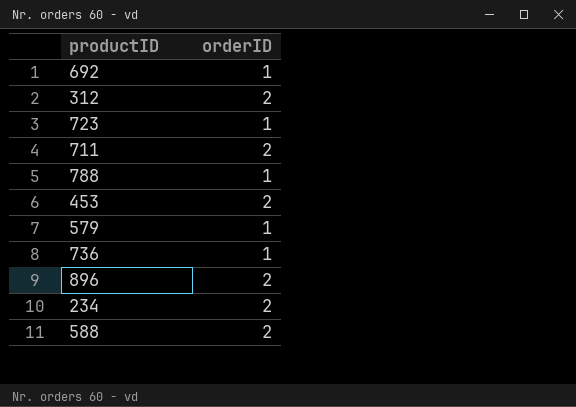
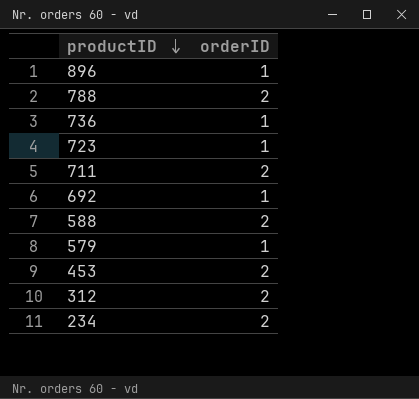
row order: none -> productID descending
896 | orderID: 2 -> 1
788 | orderID: 1 -> 2

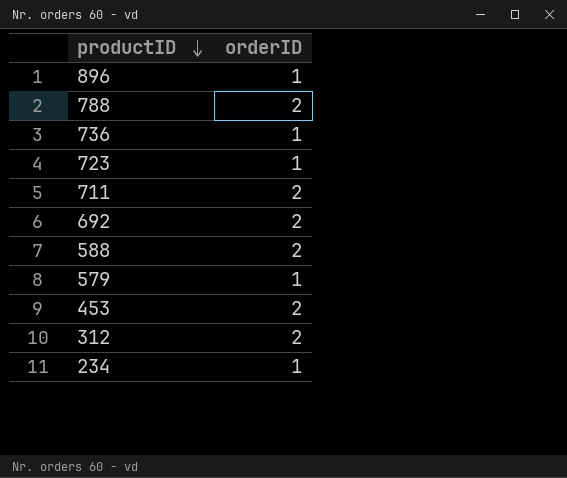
692 | orderID: 1 -> 2
234 | orderID: 2 -> 1

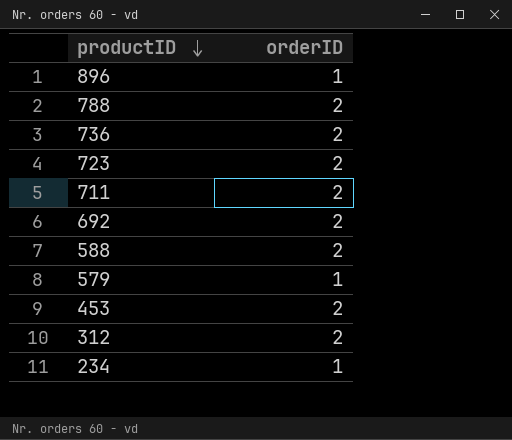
736 | orderID: 1 -> 2
723 | orderID: 1 -> 2

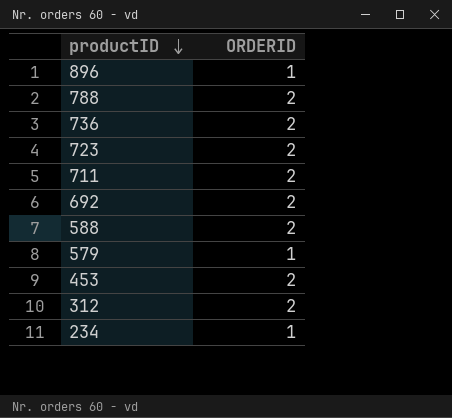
column name: orderID -> ORDERID

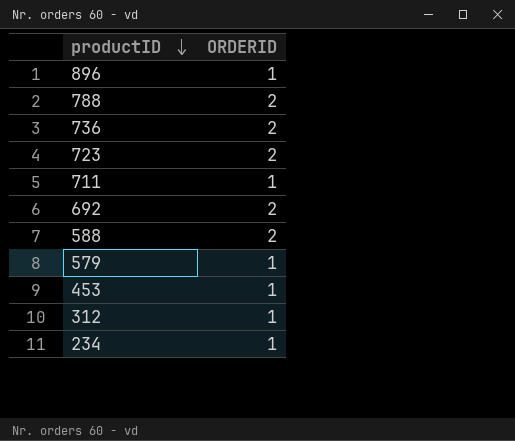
711 | ORDERID: 2 -> 1
453 | ORDERID: 2 -> 1
312 | ORDERID: 2 -> 1

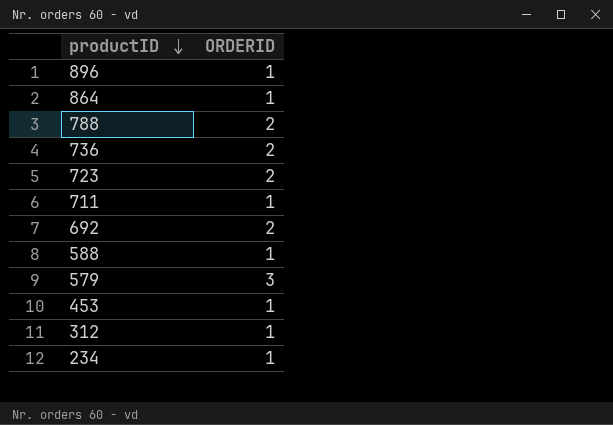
row 864: none -> 1
588 | ORDERID: 2 -> 1
579 | ORDERID: 1 -> 3

